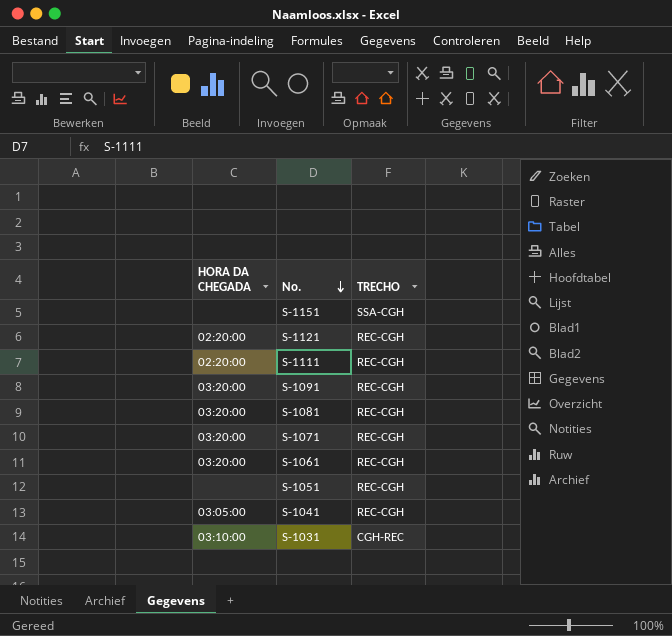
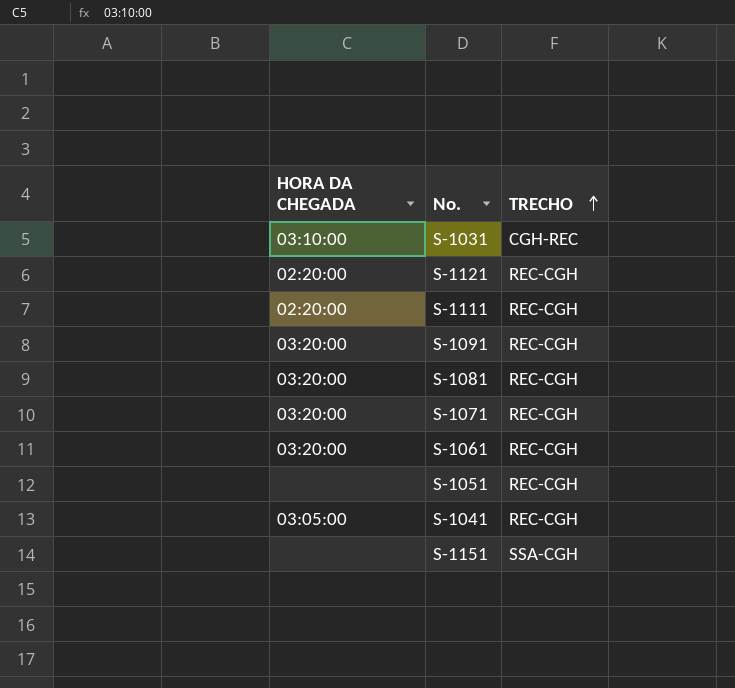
row order: No. descending -> TRECHO ascending

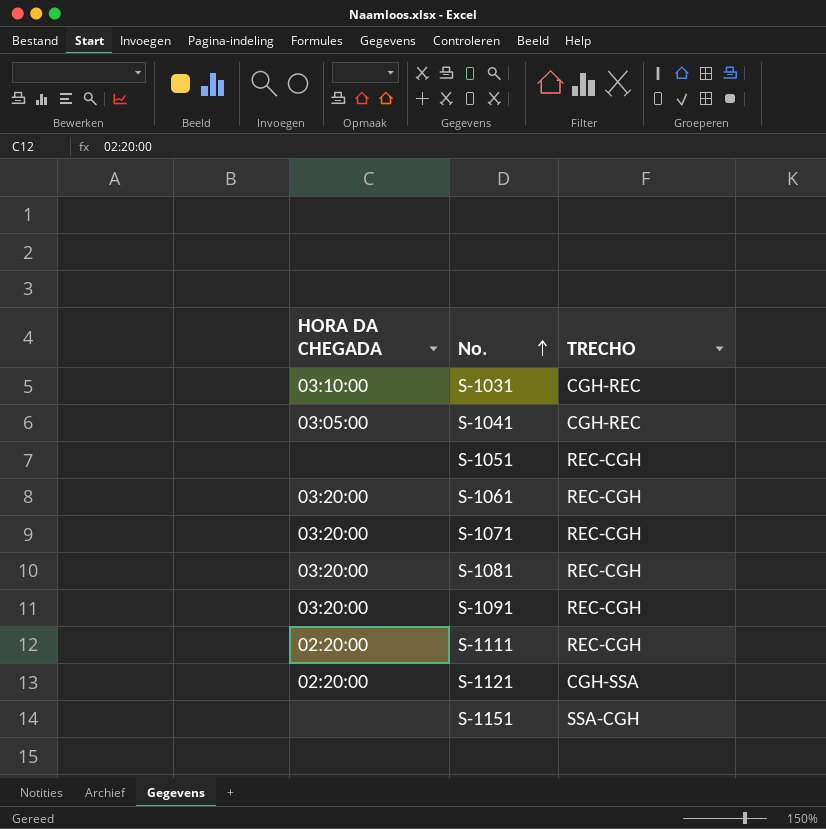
row order: TRECHO ascending -> No. ascending
S-1041 | TRECHO: REC-CGH -> CGH-REC
S-1121 | TRECHO: REC-CGH -> CGH-SSA

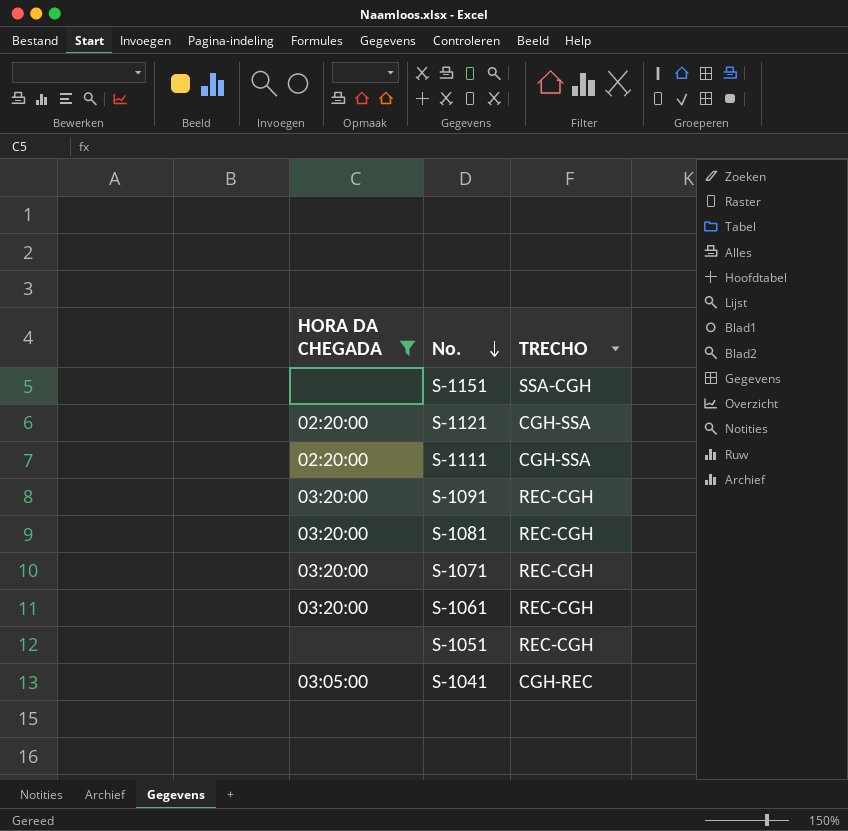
filter: none -> HORA DA CHEGADA != 03:10:00
row order: No. ascending -> No. descending
S-1111 | TRECHO: REC-CGH -> CGH-SSA

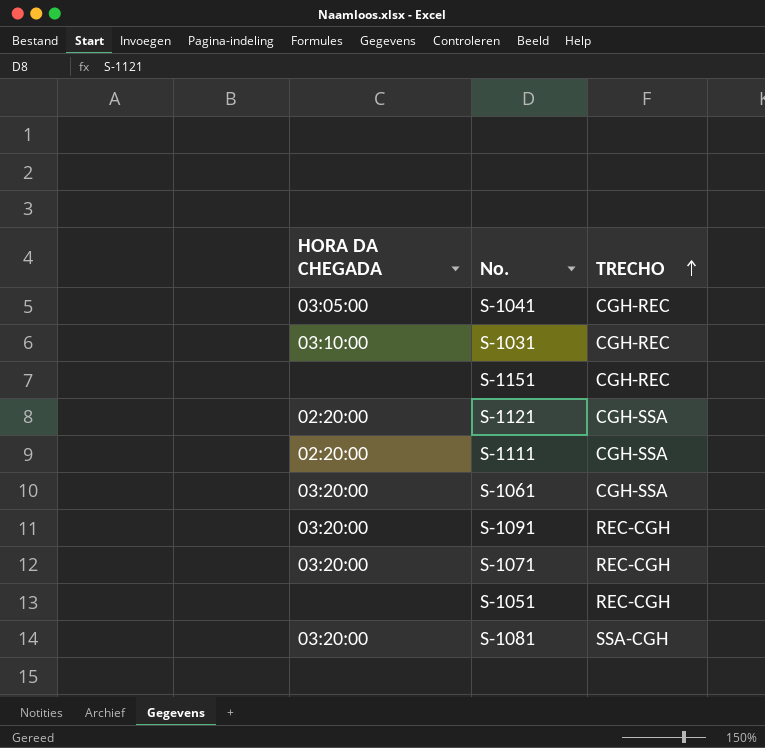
filter: HORA DA CHEGADA != 03:10:00 -> none
row order: No. descending -> TRECHO ascending
S-1151 | TRECHO: SSA-CGH -> CGH-REC
S-1061 | TRECHO: REC-CGH -> CGH-SSA
S-1081 | TRECHO: REC-CGH -> SSA-CGH

